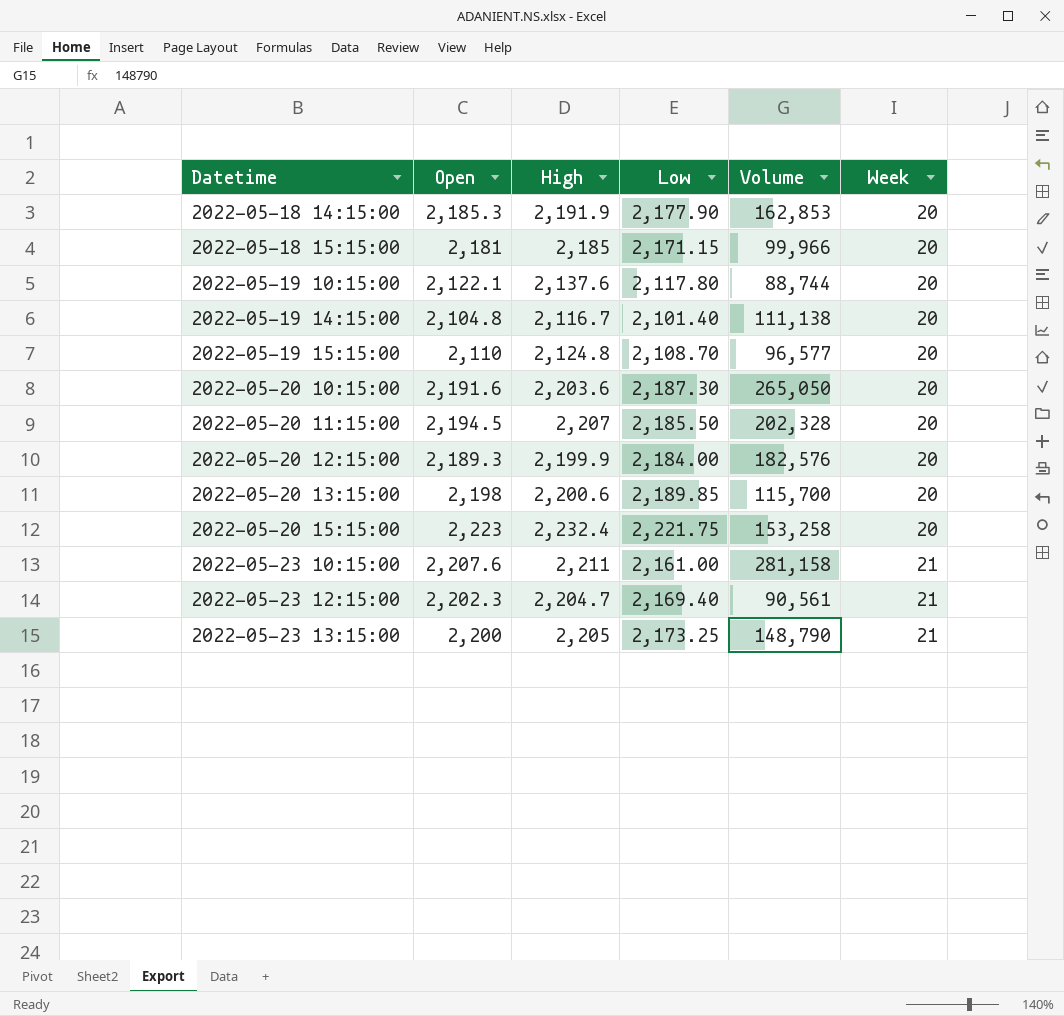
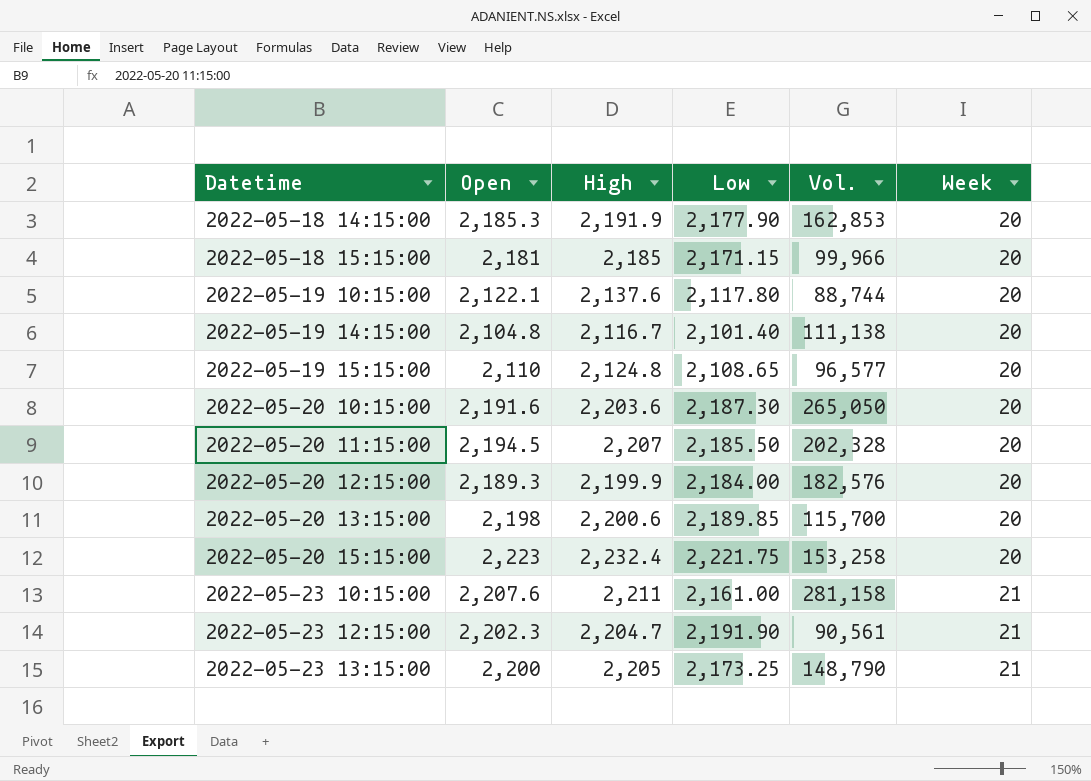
column name: Volume -> Vol.
2022-05-19 15:15:00 | Low: 2,108.70 -> 2,108.65
2022-05-23 12:15:00 | Low: 2,169.40 -> 2,191.90

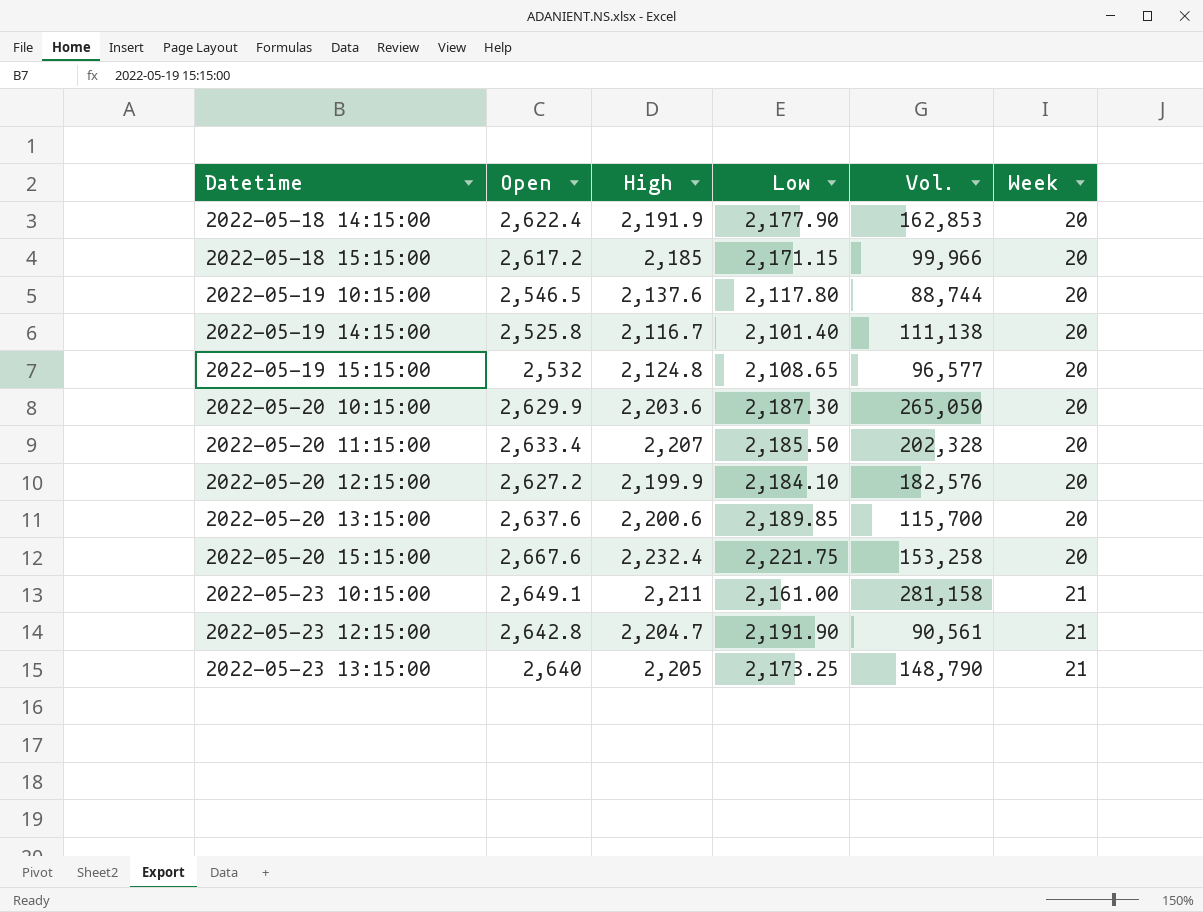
2022-05-18 14:15:00 | Open: 2,185.3 -> 2,622.4
2022-05-18 15:15:00 | Open: 2,181 -> 2,617.2
2022-05-19 10:15:00 | Open: 2,122.1 -> 2,546.5
2022-05-19 14:15:00 | Open: 2,104.8 -> 2,525.8
2022-05-19 15:15:00 | Open: 2,110 -> 2,532
2022-05-20 10:15:00 | Open: 2,191.6 -> 2,629.9
2022-05-20 11:15:00 | Open: 2,194.5 -> 2,633.4
2022-05-20 12:15:00 | Open: 2,189.3 -> 2,627.2
2022-05-20 12:15:00 | Low: 2,184.00 -> 2,184.10
2022-05-20 13:15:00 | Open: 2,198 -> 2,637.6
2022-05-20 15:15:00 | Open: 2,223 -> 2,667.6
2022-05-23 10:15:00 | Open: 2,207.6 -> 2,649.1
2022-05-23 12:15:00 | Open: 2,202.3 -> 2,642.8
2022-05-23 13:15:00 | Open: 2,200 -> 2,640

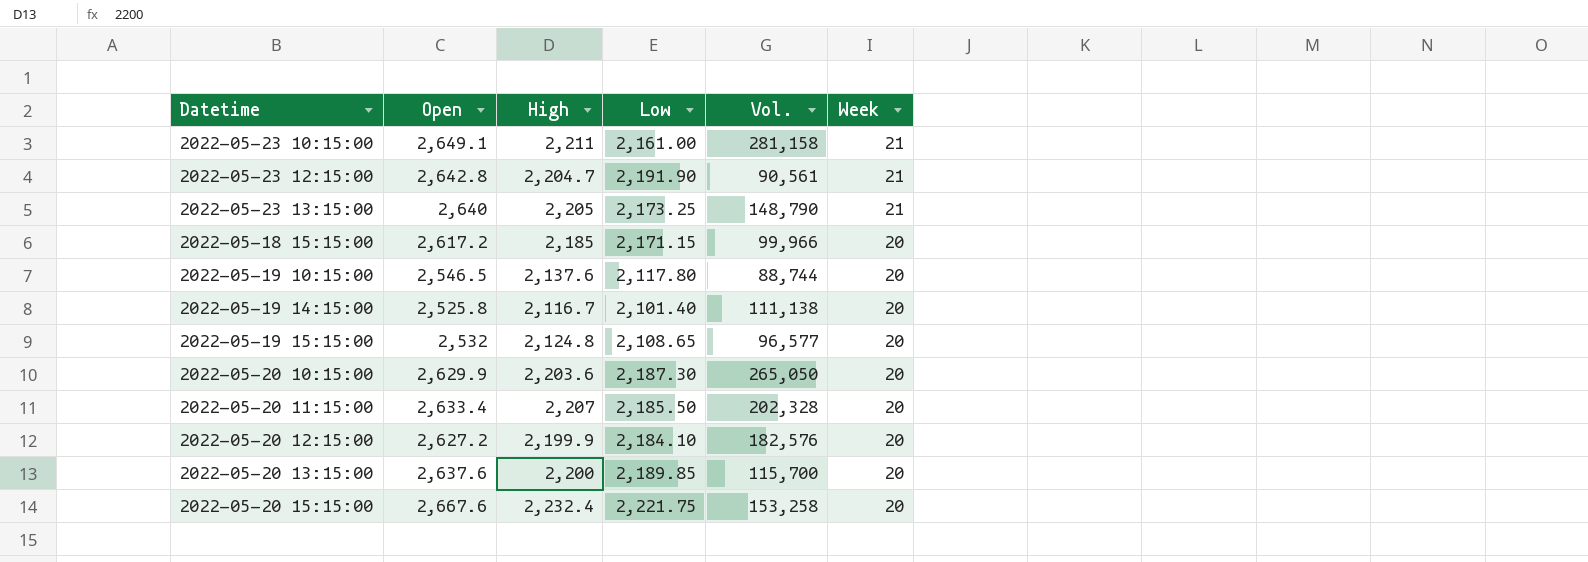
row order: Datetime ascending -> Week descending
row 2022-05-18 14:15:00: 2,622.4 | 2,191.9 | 2,177.90 | 162,853 | 20 -> none
2022-05-20 13:15:00 | High: 2,200.6 -> 2,200

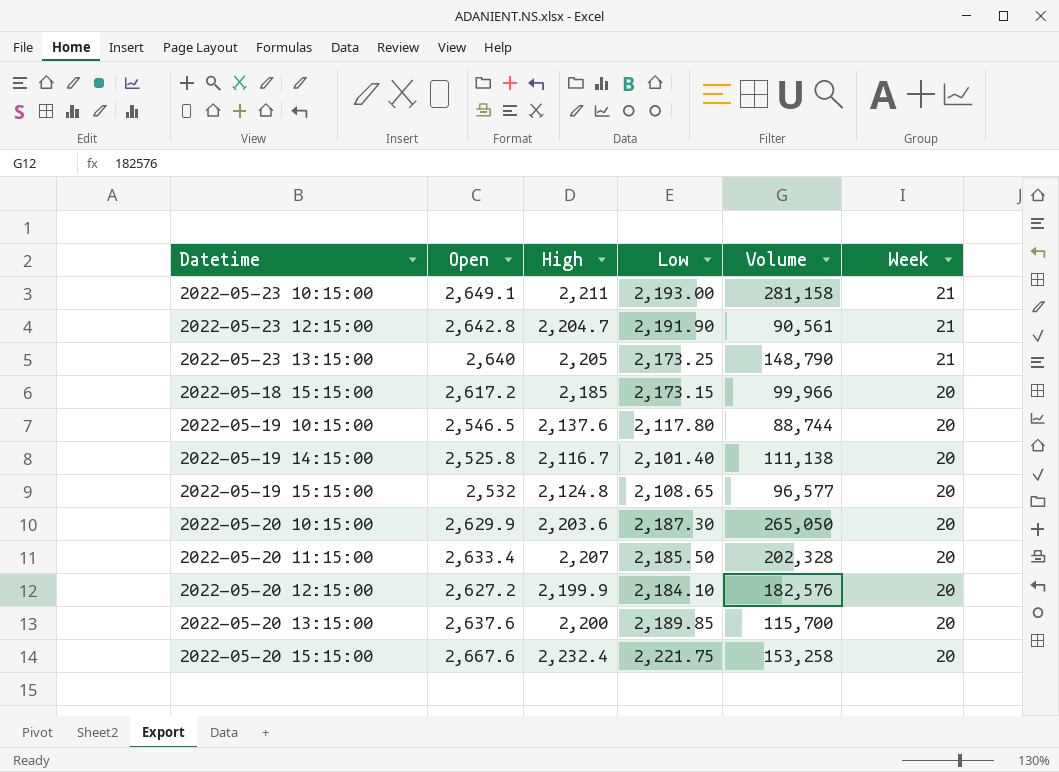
column name: Vol. -> Volume
2022-05-23 10:15:00 | Low: 2,161.00 -> 2,193.00
2022-05-18 15:15:00 | Low: 2,171.15 -> 2,173.15

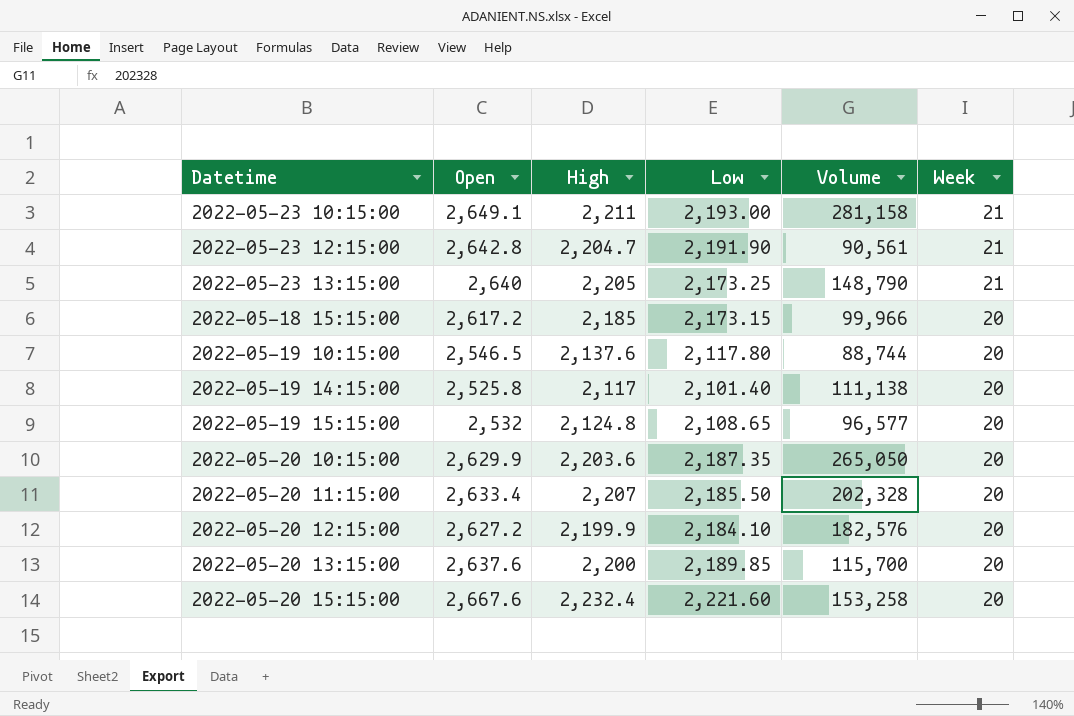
2022-05-19 14:15:00 | High: 2,116.7 -> 2,117
2022-05-20 10:15:00 | Low: 2,187.30 -> 2,187.35
2022-05-20 15:15:00 | Low: 2,221.75 -> 2,221.60

